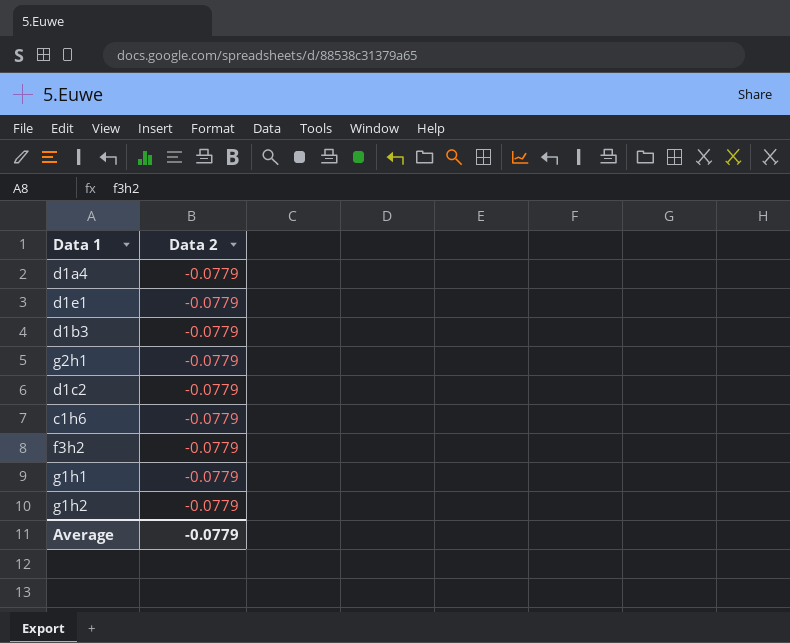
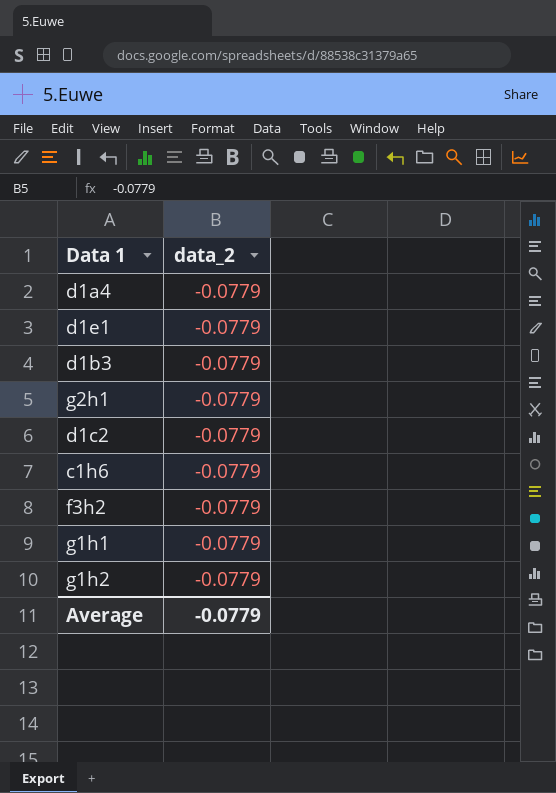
column name: Data 2 -> data_2

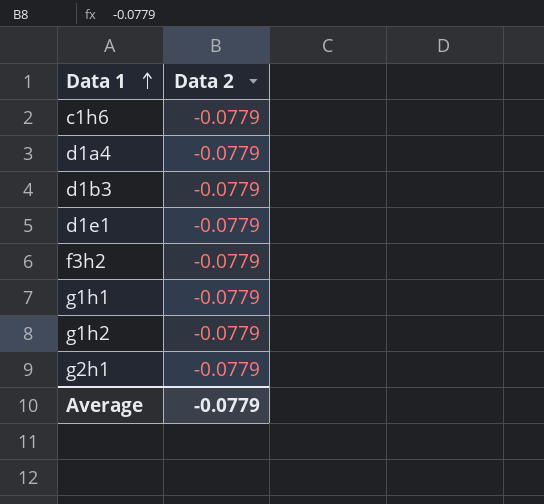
row order: none -> Data 1 ascending
column name: data_2 -> Data 2
row d1c2: -0.0779 -> none

